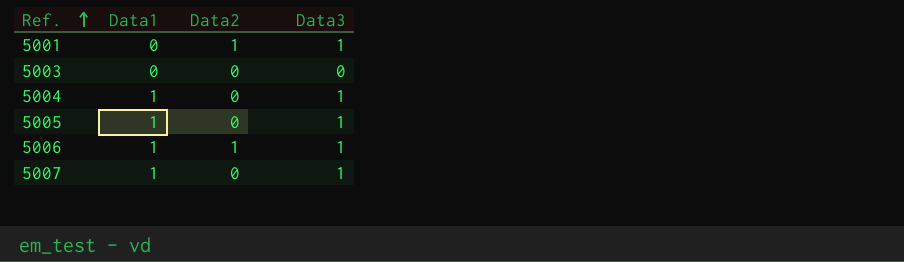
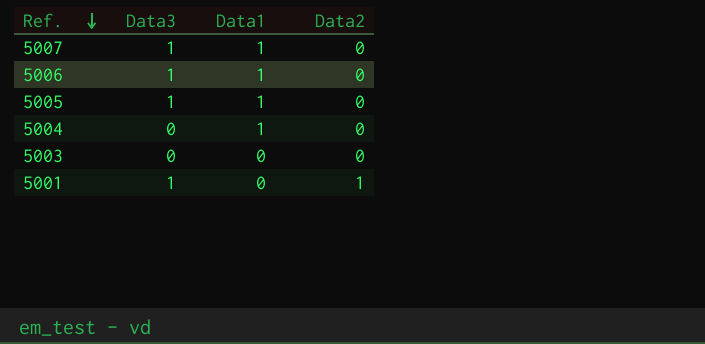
row order: Ref. ascending -> Ref. descending
column Data3 | position: 4 -> 2
5006 | Data2: 1 -> 0
5004 | Data3: 1 -> 0

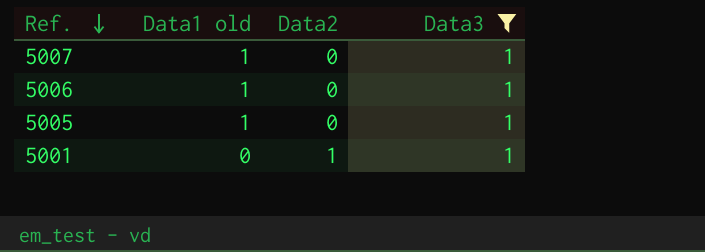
filter: none -> Data3 = 1
column name: Data1 -> Data1 old
column Data3 | position: 2 -> 4

